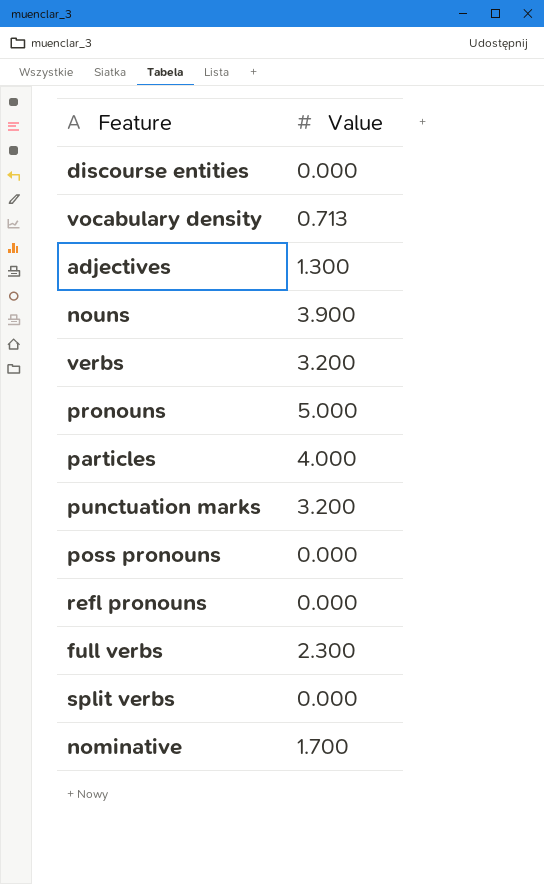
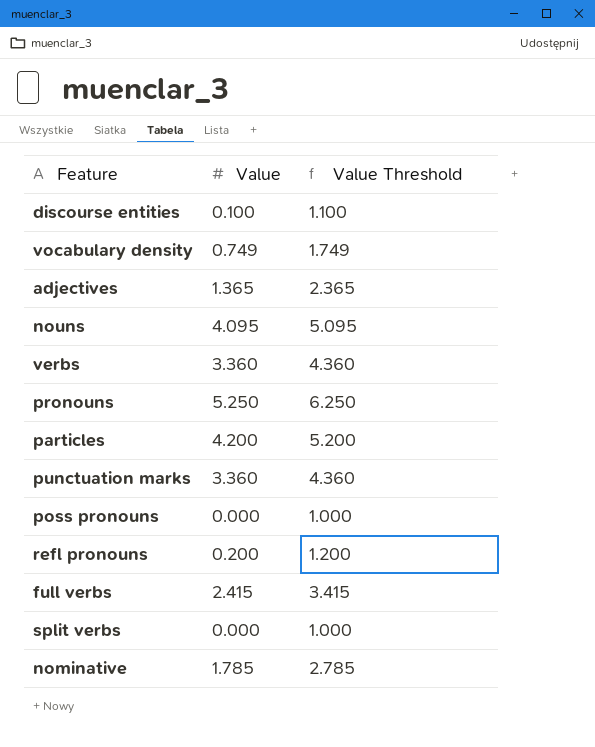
column Value Threshold | formula: none -> [Value] + 1
discourse entities | Value: 0.000 -> 0.100
vocabulary density | Value: 0.713 -> 0.749
adjectives | Value: 1.300 -> 1.365
nouns | Value: 3.900 -> 4.095
verbs | Value: 3.200 -> 3.360
pronouns | Value: 5.000 -> 5.250
particles | Value: 4.000 -> 4.200
punctuation marks | Value: 3.200 -> 3.360
refl pronouns | Value: 0.000 -> 0.200
full verbs | Value: 2.300 -> 2.415
nominative | Value: 1.700 -> 1.785

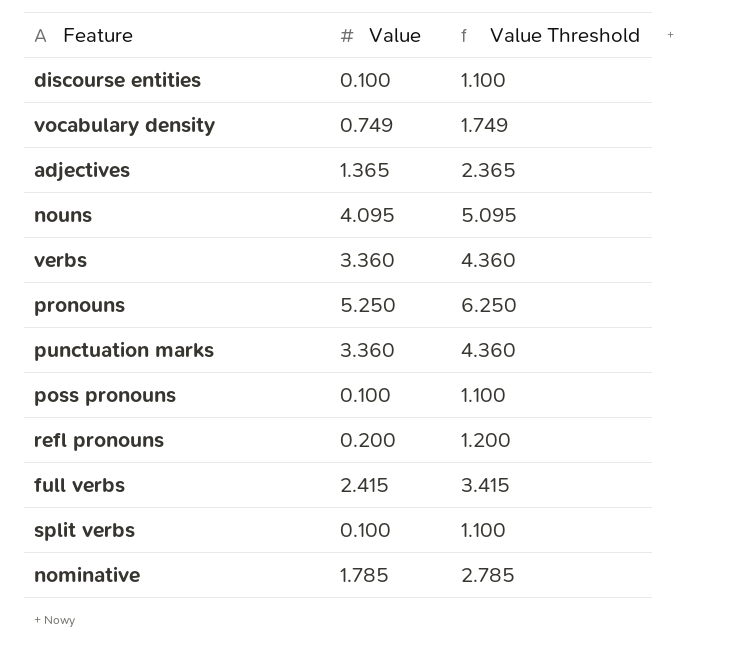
row particles: 4.200 | 5.200 -> none
poss pronouns | Value: 0.000 -> 0.100
poss pronouns | Value Threshold: 1.000 -> 1.100
split verbs | Value: 0.000 -> 0.100
split verbs | Value Threshold: 1.000 -> 1.100

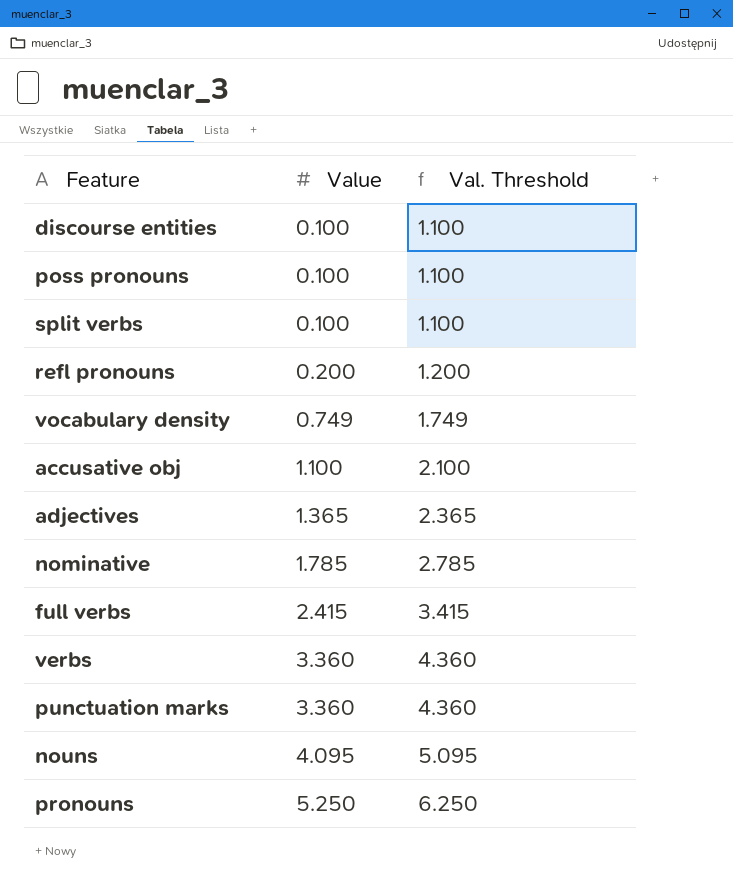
row order: none -> Value ascending
column name: Value Threshold -> Val. Threshold
row accusative obj: none -> 1.100 | 2.100

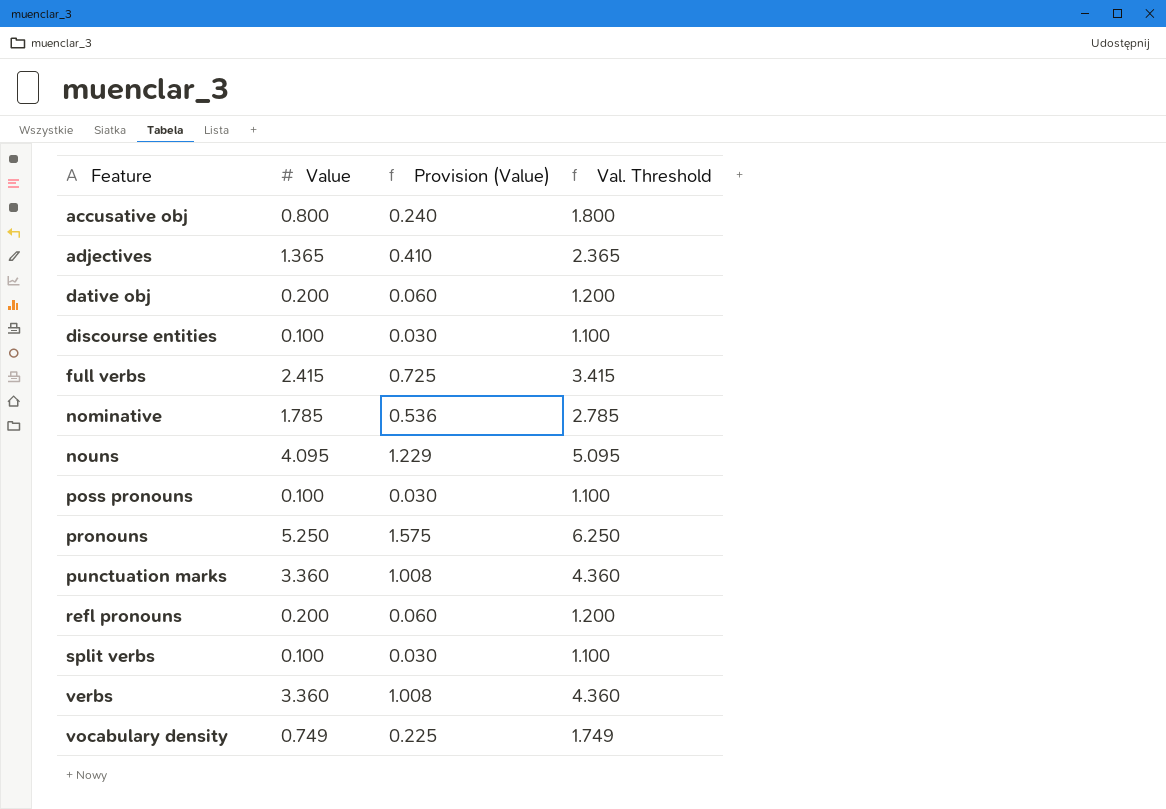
row order: Value ascending -> Feature ascending
column Provision (Value) | formula: none -> [Value] * 0.3
accusative obj | Value: 1.100 -> 0.800
accusative obj | Val. Threshold: 2.100 -> 1.800
row dative obj: none -> 0.200 | 0.060 | 1.200

